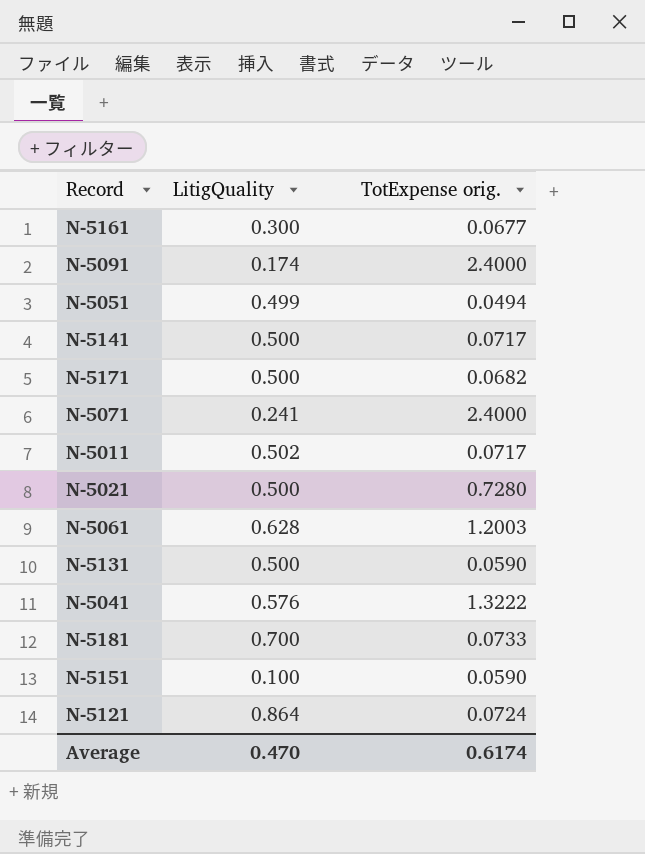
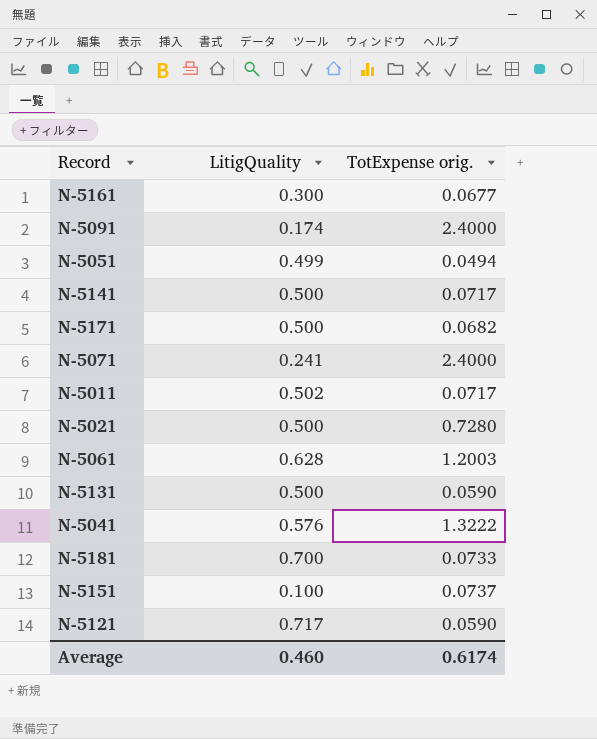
N-5151 | TotExpense orig.: 0.0590 -> 0.0737
N-5121 | LitigQuality: 0.864 -> 0.717
N-5121 | TotExpense orig.: 0.0724 -> 0.0590
Average | LitigQuality: 0.470 -> 0.460

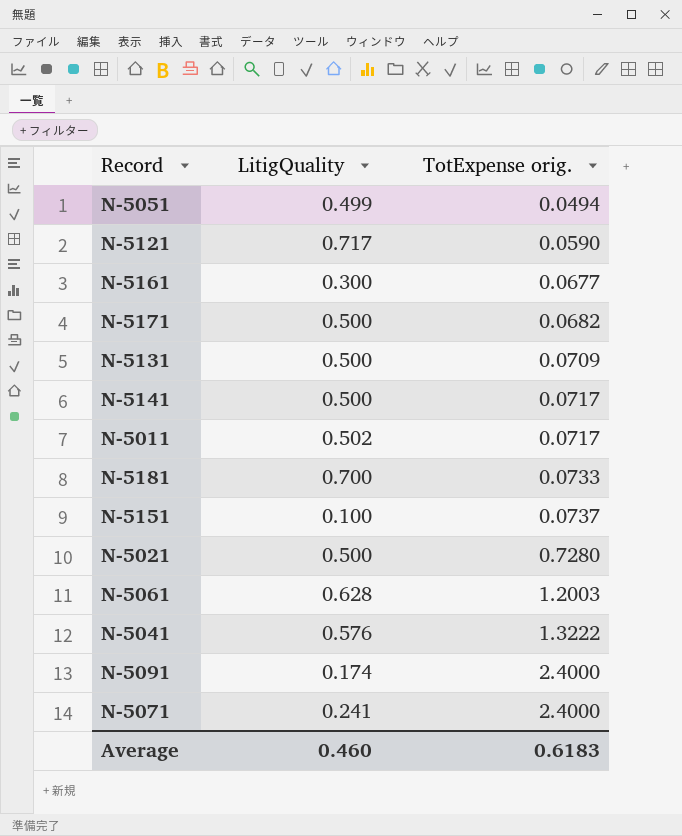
row order: none -> TotExpense orig. ascending
N-5131 | TotExpense orig.: 0.0590 -> 0.0709
Average | TotExpense orig.: 0.6174 -> 0.6183

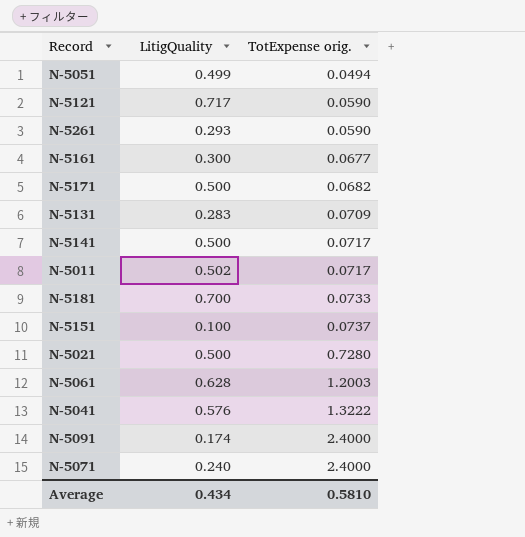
row N-5261: none -> 0.293 | 0.0590
N-5131 | LitigQuality: 0.500 -> 0.283
N-5071 | LitigQuality: 0.241 -> 0.240
Average | LitigQuality: 0.460 -> 0.434
Average | TotExpense orig.: 0.6183 -> 0.5810

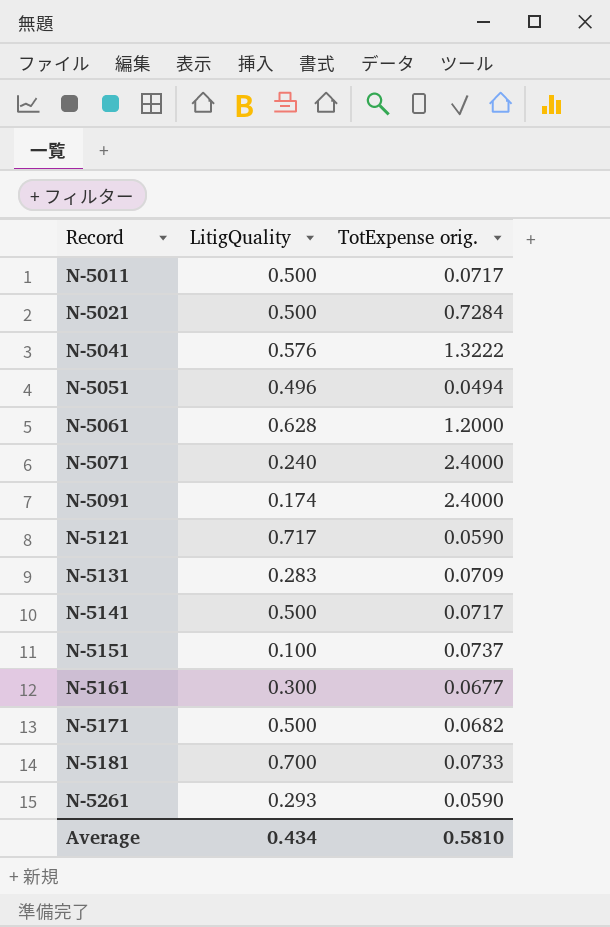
row order: TotExpense orig. ascending -> Record ascending
N-5011 | LitigQuality: 0.502 -> 0.500
N-5021 | TotExpense orig.: 0.7280 -> 0.7284
N-5051 | LitigQuality: 0.499 -> 0.496
N-5061 | TotExpense orig.: 1.2003 -> 1.2000

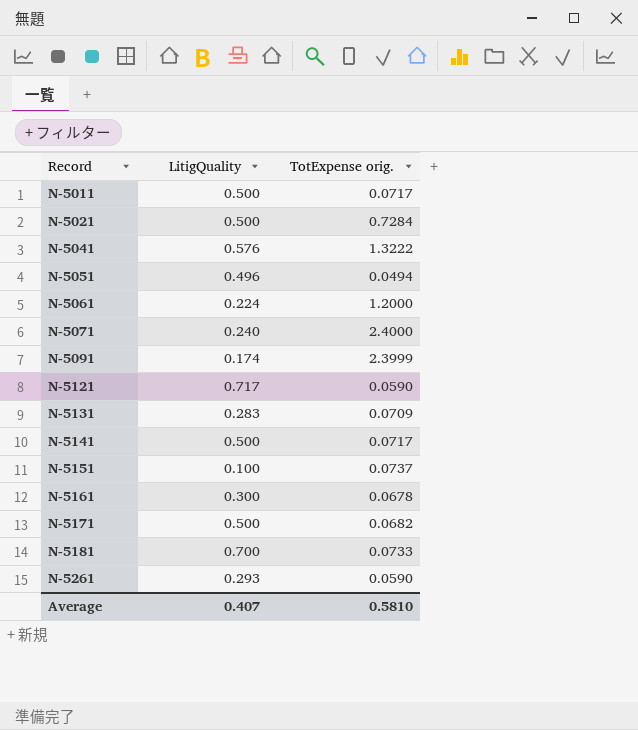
N-5061 | LitigQuality: 0.628 -> 0.224
N-5091 | TotExpense orig.: 2.4000 -> 2.3999
N-5161 | TotExpense orig.: 0.0677 -> 0.0678
Average | LitigQuality: 0.434 -> 0.407

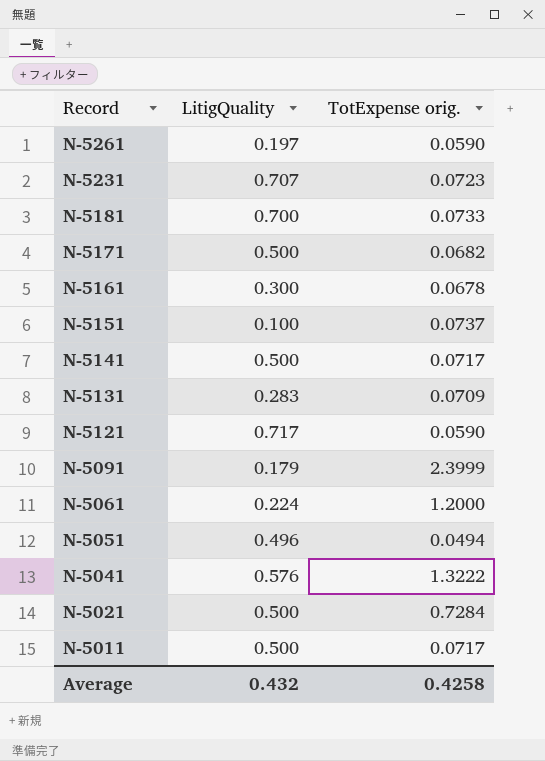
row order: Record ascending -> Record descending
row N-5071: 0.240 | 2.4000 -> none
N-5261 | LitigQuality: 0.293 -> 0.197
row N-5231: none -> 0.707 | 0.0723
N-5091 | LitigQuality: 0.174 -> 0.179
Average | LitigQuality: 0.407 -> 0.432
Average | TotExpense orig.: 0.5810 -> 0.4258

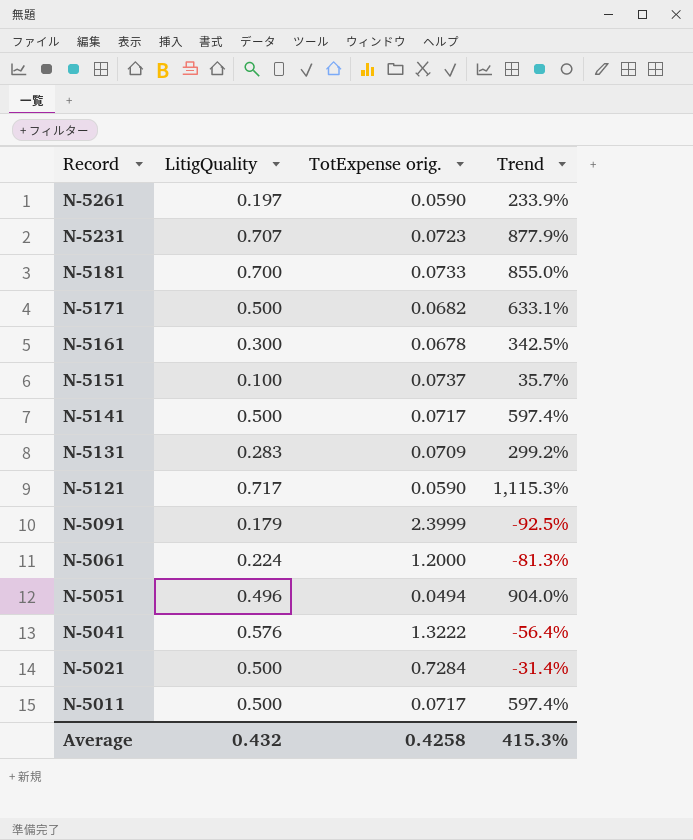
column Trend | formula: none -> ([LitigQuality] - [TotExpense orig.]) / [TotExpense orig.]

